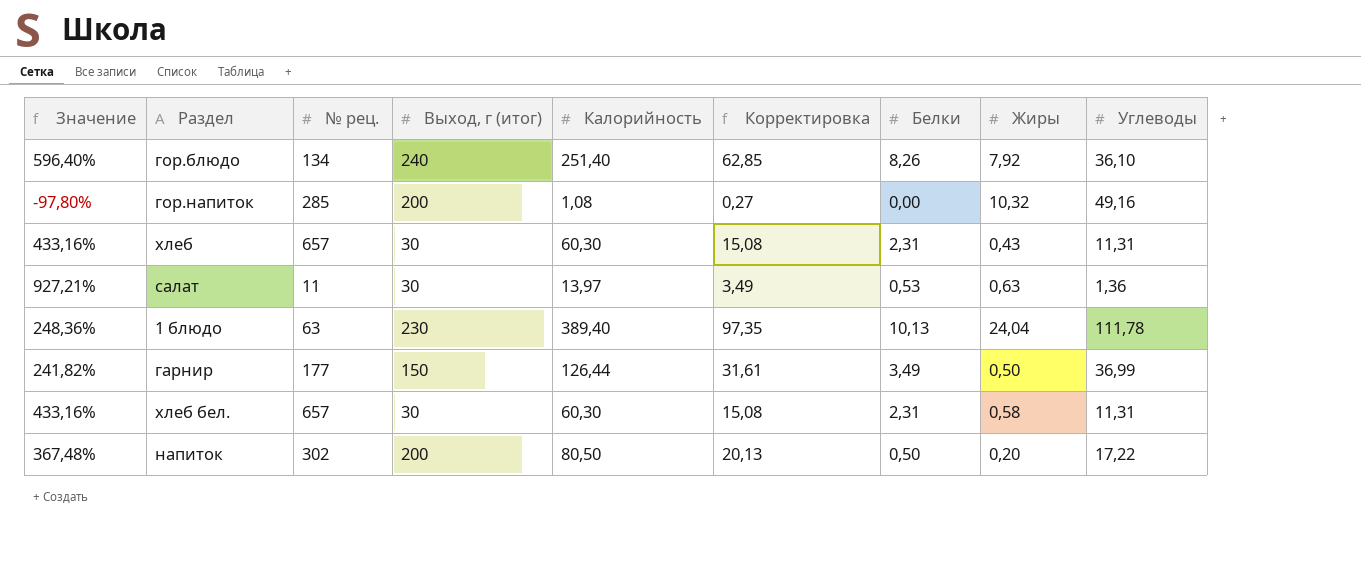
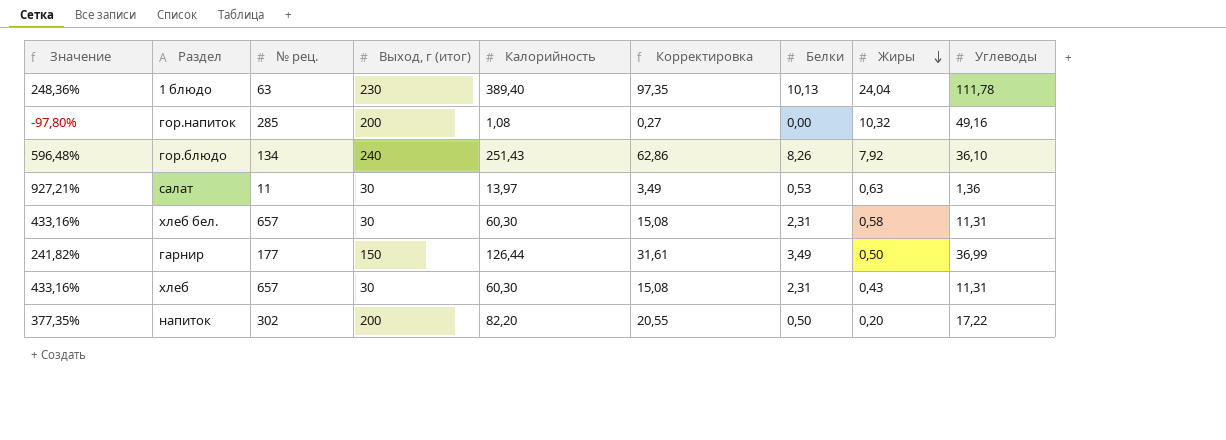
row order: none -> Жиры descending
гор.блюдо | Значение: 596,40% -> 596,48%
гор.блюдо | Калорийность: 251,40 -> 251,43
гор.блюдо | Корректировка: 62,85 -> 62,86
напиток | Значение: 367,48% -> 377,35%
напиток | Калорийность: 80,50 -> 82,20
напиток | Корректировка: 20,13 -> 20,55

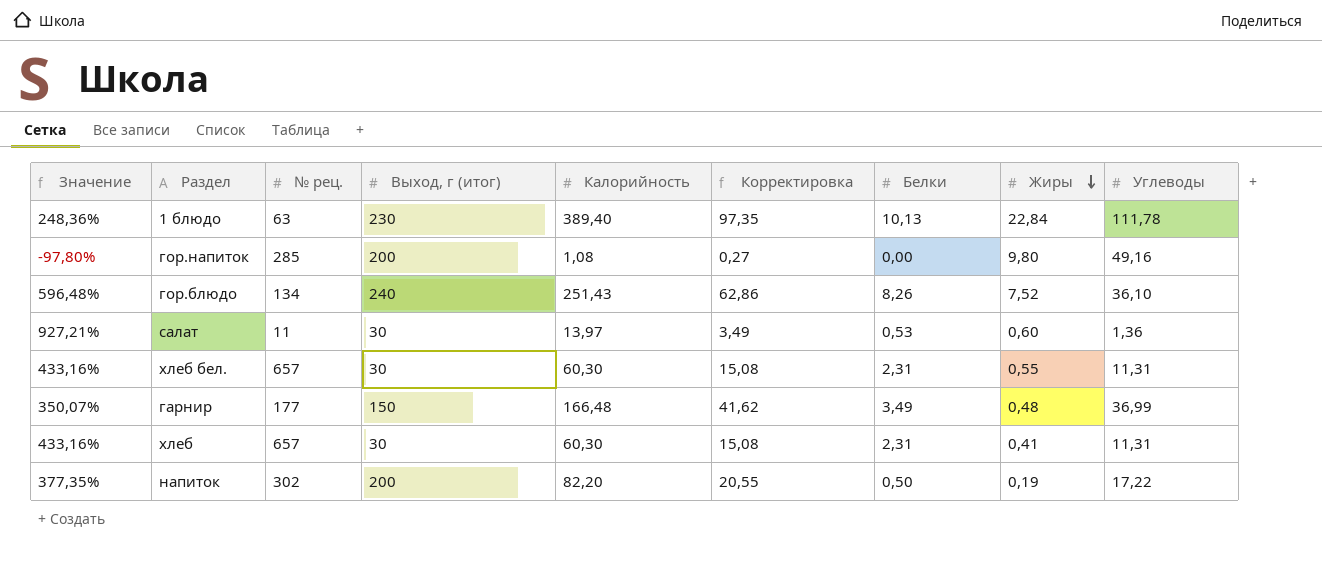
1 блюдо | Жиры: 24,04 -> 22,84
гор.напиток | Жиры: 10,32 -> 9,80
гор.блюдо | Жиры: 7,92 -> 7,52
салат | Жиры: 0,63 -> 0,60
хлеб бел. | Жиры: 0,58 -> 0,55
гарнир | Значение: 241,82% -> 350,07%
гарнир | Калорийность: 126,44 -> 166,48
гарнир | Корректировка: 31,61 -> 41,62
гарнир | Жиры: 0,50 -> 0,48
хлеб | Жиры: 0,43 -> 0,41
напиток | Жиры: 0,20 -> 0,19

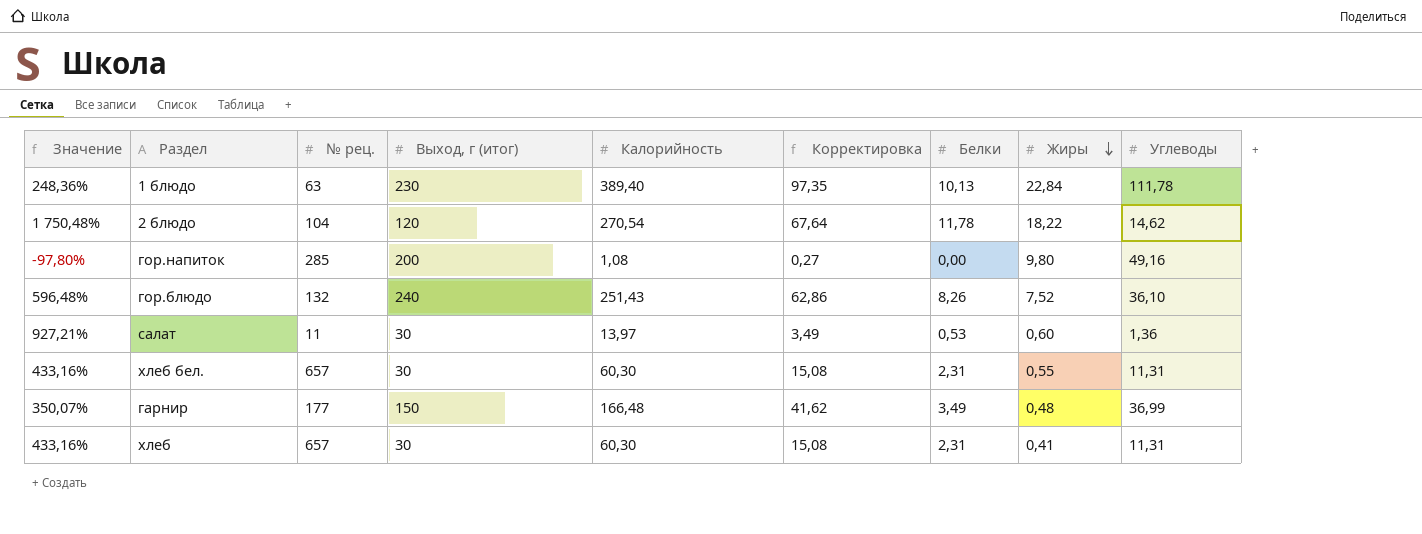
row напиток: 377,35% | 302 | 200 | 82,20 | 20,55 | 0,50 | 0,19 | 17,22 -> none
row 2 блюдо: none -> 1 750,48% | 104 | 120 | 270,54 | 67,64 | 11,78 | 18,22 | 14,62
гор.блюдо | № рец.: 134 -> 132

